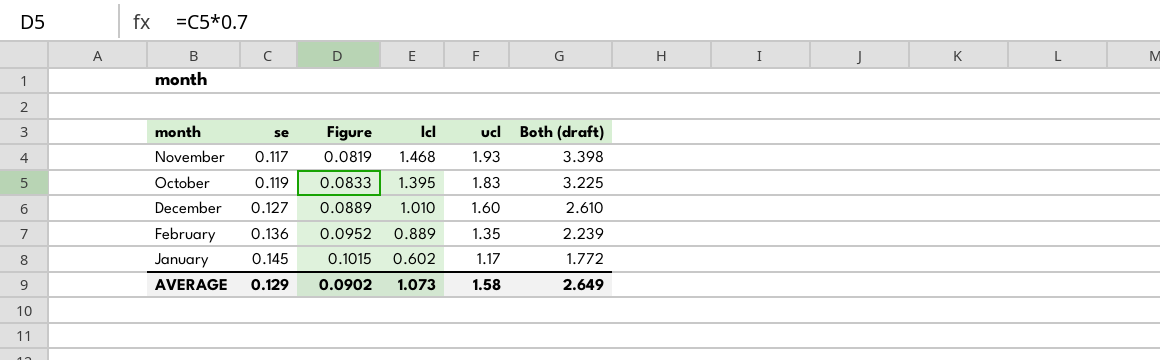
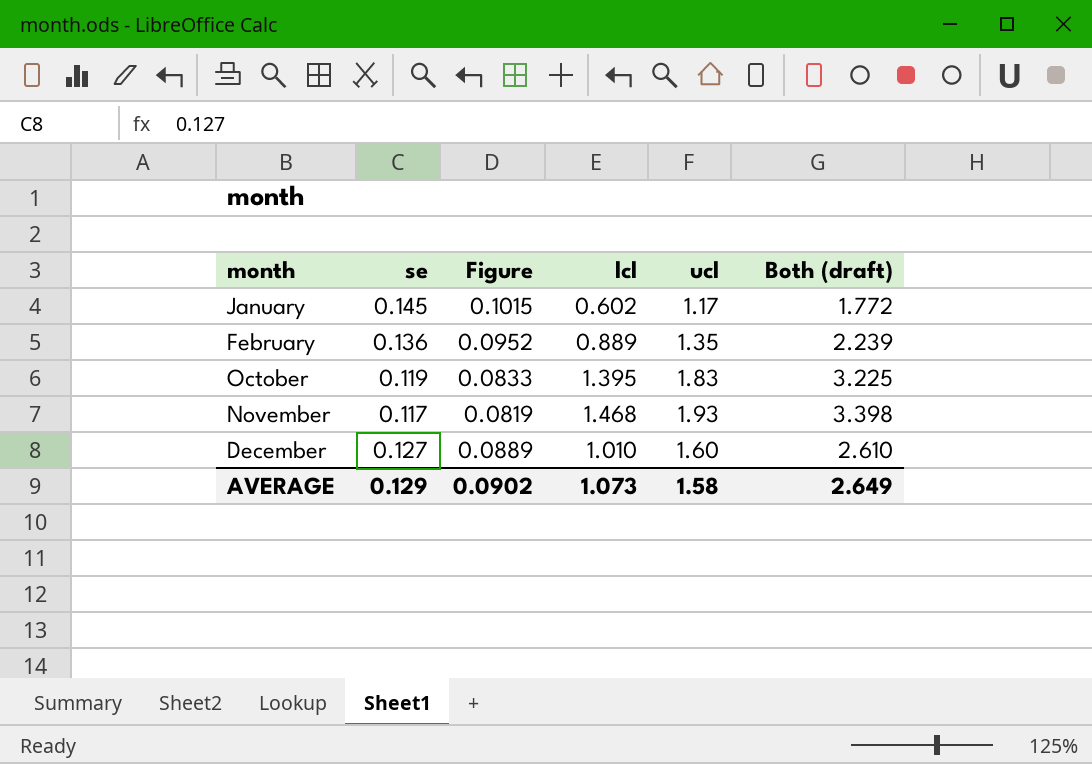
row order: se ascending -> month ascending

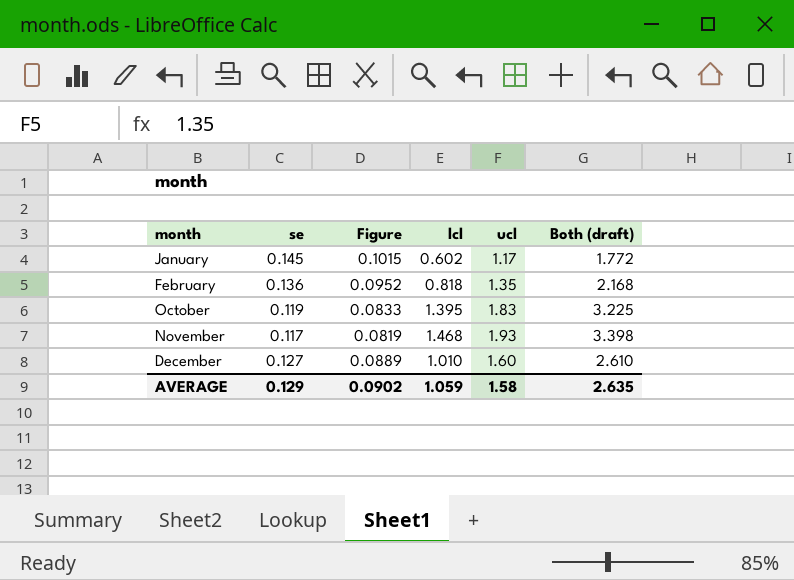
February | lcl: 0.889 -> 0.818
February | Both (draft): 2.239 -> 2.168
AVERAGE | lcl: 1.073 -> 1.059
AVERAGE | Both (draft): 2.649 -> 2.635

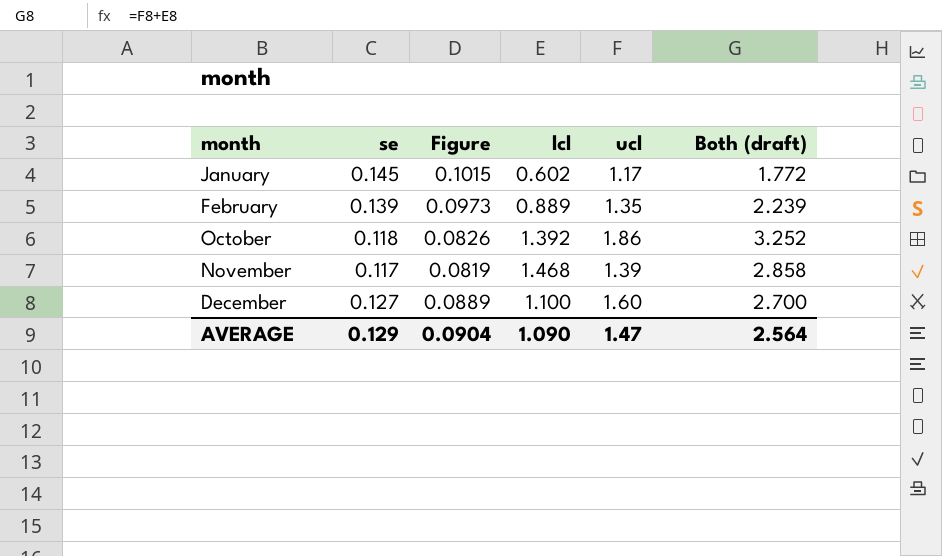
February | se: 0.136 -> 0.139
February | Figure: 0.0952 -> 0.0973
February | lcl: 0.818 -> 0.889
February | Both (draft): 2.168 -> 2.239
October | se: 0.119 -> 0.118
October | Figure: 0.0833 -> 0.0826
October | lcl: 1.395 -> 1.392
October | ucl: 1.83 -> 1.86
October | Both (draft): 3.225 -> 3.252
November | ucl: 1.93 -> 1.39
November | Both (draft): 3.398 -> 2.858
December | lcl: 1.010 -> 1.100
December | Both (draft): 2.610 -> 2.700
AVERAGE | Figure: 0.0902 -> 0.0904
AVERAGE | lcl: 1.059 -> 1.090
AVERAGE | ucl: 1.58 -> 1.47
AVERAGE | Both (draft): 2.635 -> 2.564

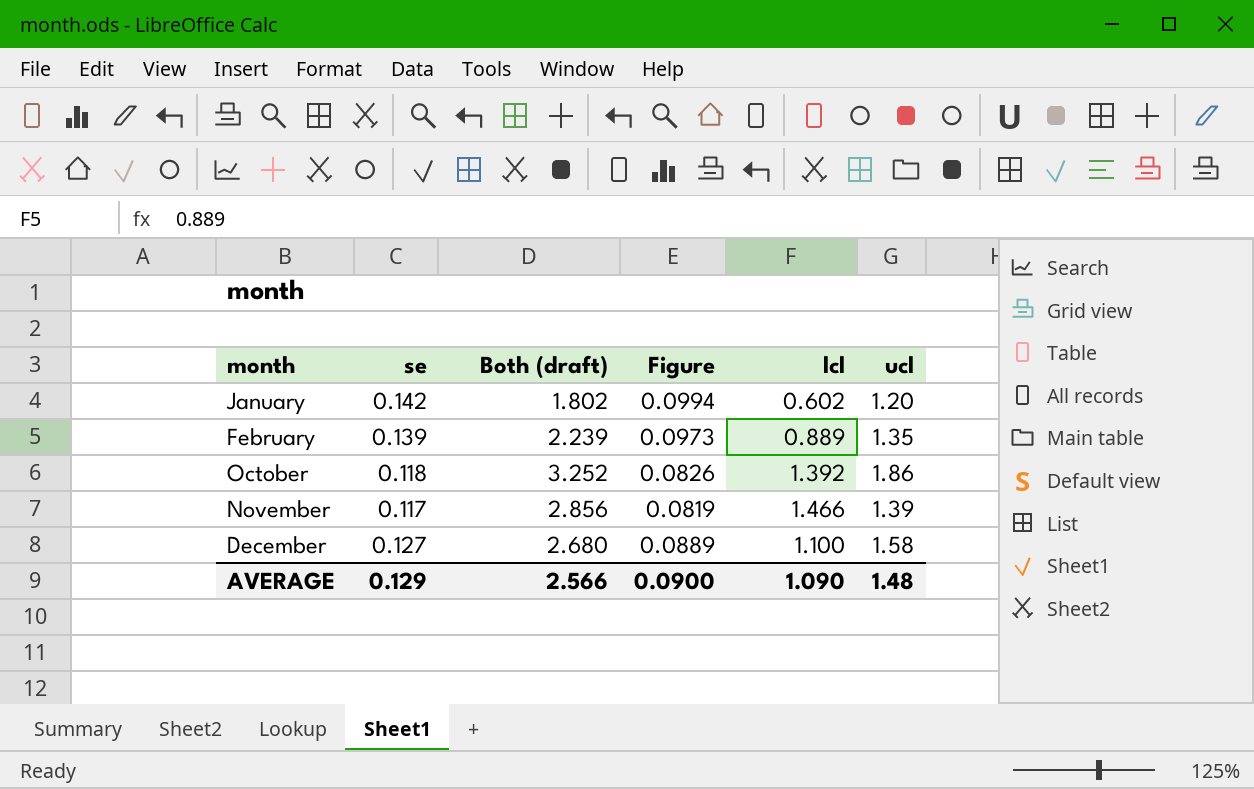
column Both (draft) | position: 6 -> 3
January | se: 0.145 -> 0.142
January | Both (draft): 1.772 -> 1.802
January | Figure: 0.1015 -> 0.0994
January | ucl: 1.17 -> 1.20
November | Both (draft): 2.858 -> 2.856
November | lcl: 1.468 -> 1.466
December | Both (draft): 2.700 -> 2.680
December | ucl: 1.60 -> 1.58
AVERAGE | Both (draft): 2.564 -> 2.566
AVERAGE | Figure: 0.0904 -> 0.0900
AVERAGE | ucl: 1.47 -> 1.48

